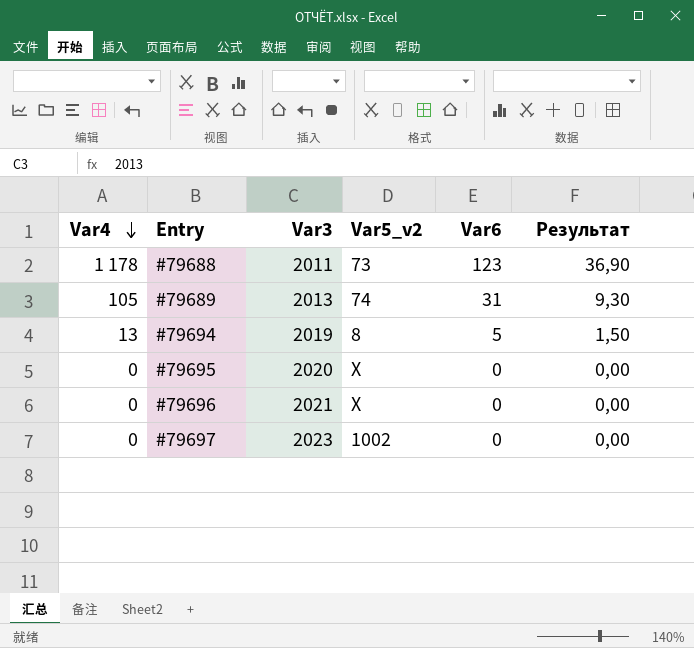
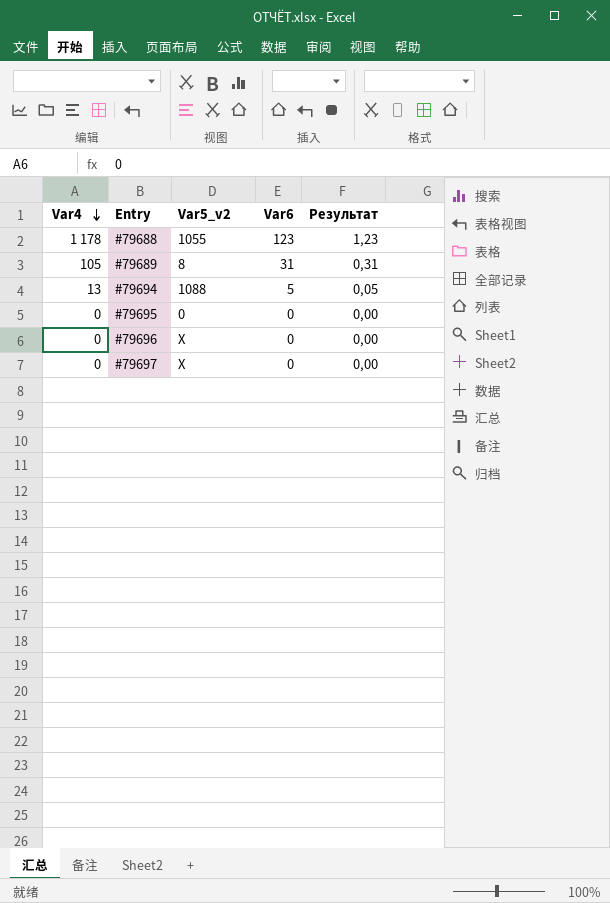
column Var3 | position: 3 -> none
column Результат | formula: [Var6] * 0,3 -> [Var6] * 0,01
#79688 | Var5_v2: 73 -> 1055
#79689 | Var5_v2: 74 -> 8
#79694 | Var5_v2: 8 -> 1088
#79695 | Var5_v2: Х -> 0
#79697 | Var5_v2: 1002 -> Х

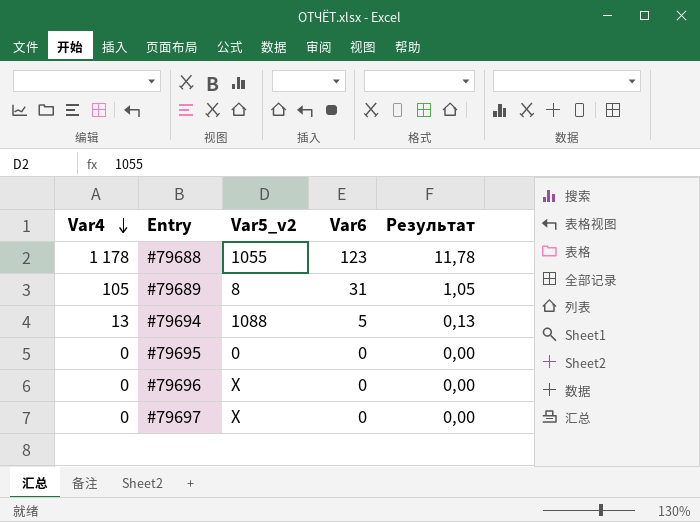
column Результат | formula: [Var6] * 0,01 -> [Var4] * 0,01

